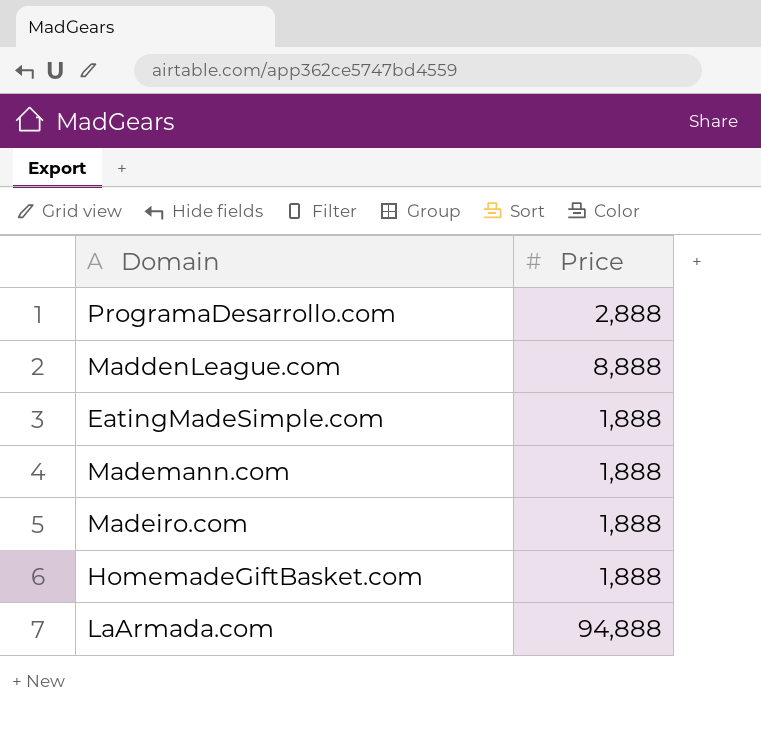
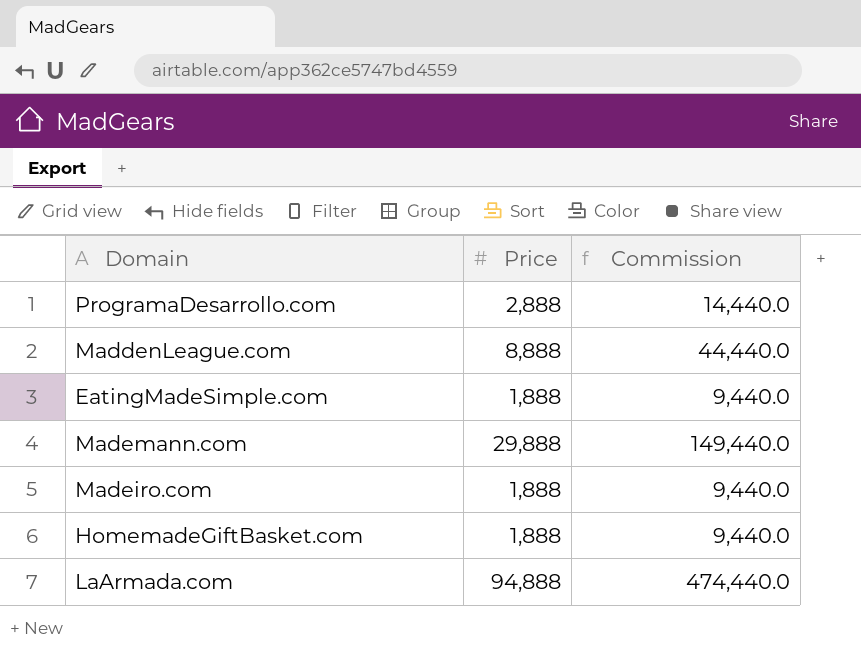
column Commission | formula: none -> [Price] * 5
Mademann.com | Price: 1,888 -> 29,888

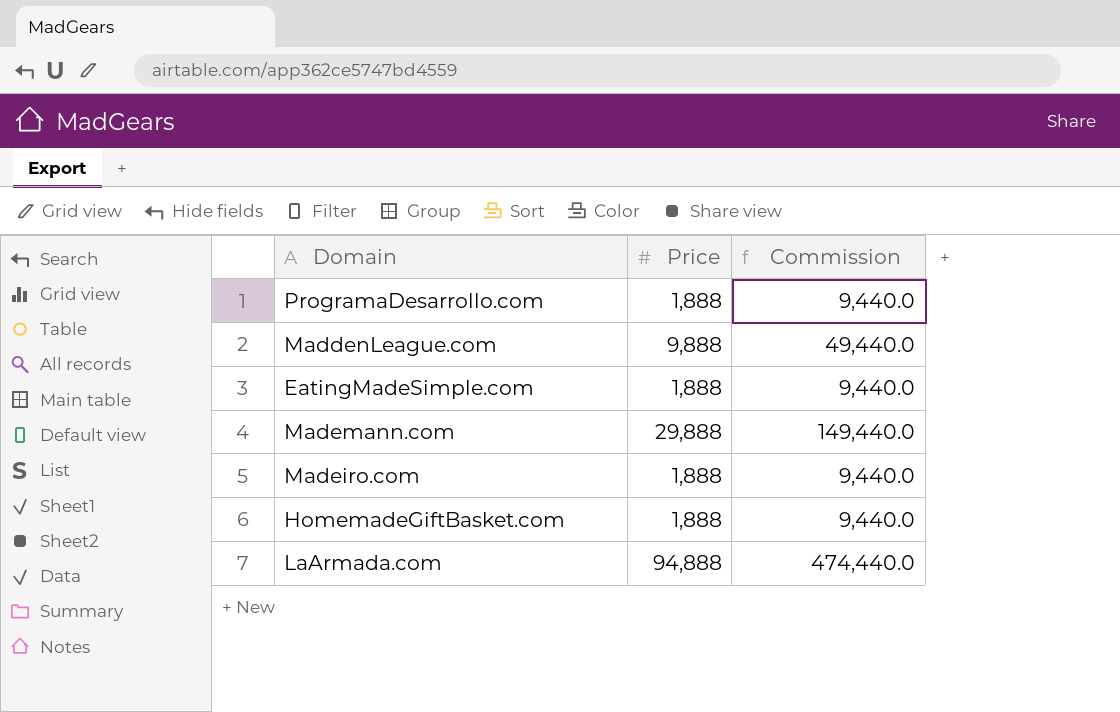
ProgramaDesarrollo.com | Price: 2,888 -> 1,888
ProgramaDesarrollo.com | Commission: 14,440.0 -> 9,440.0
MaddenLeague.com | Price: 8,888 -> 9,888
MaddenLeague.com | Commission: 44,440.0 -> 49,440.0

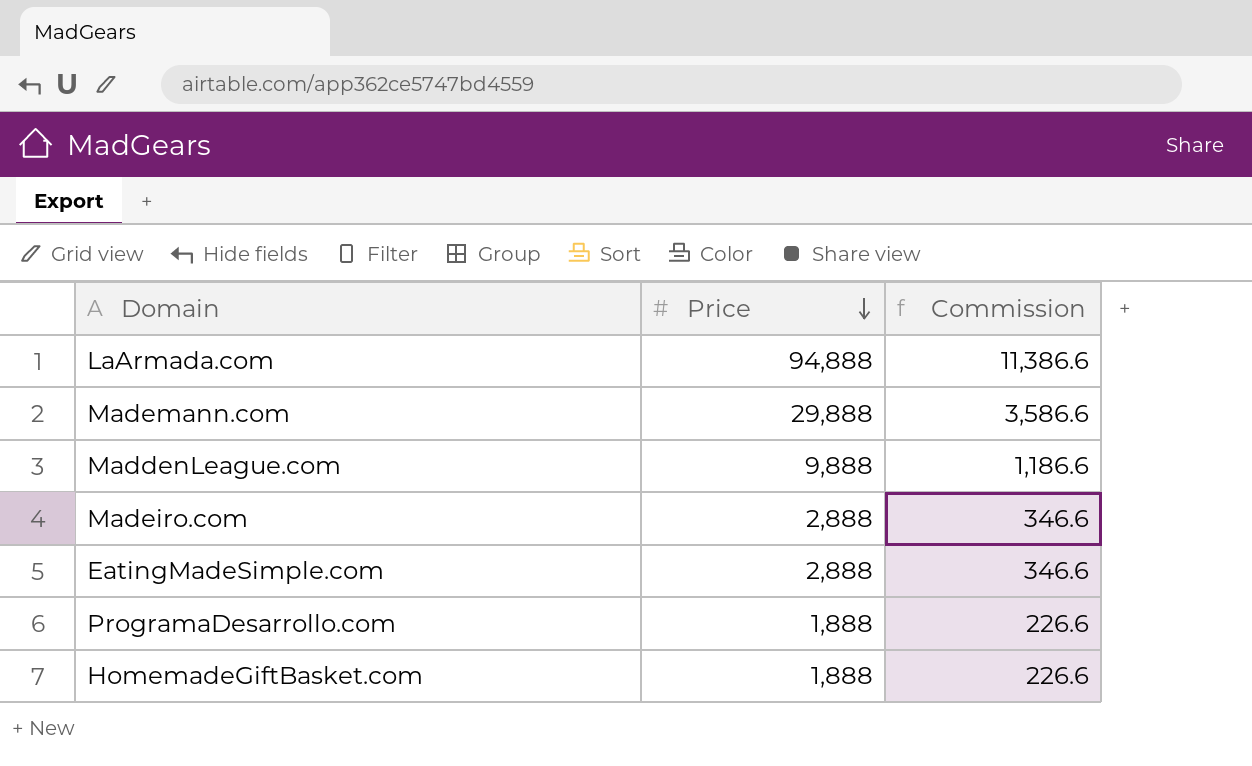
row order: none -> Price descending
column Commission | formula: [Price] * 5 -> [Price] * 0.12
Madeiro.com | Price: 1,888 -> 2,888
EatingMadeSimple.com | Price: 1,888 -> 2,888

